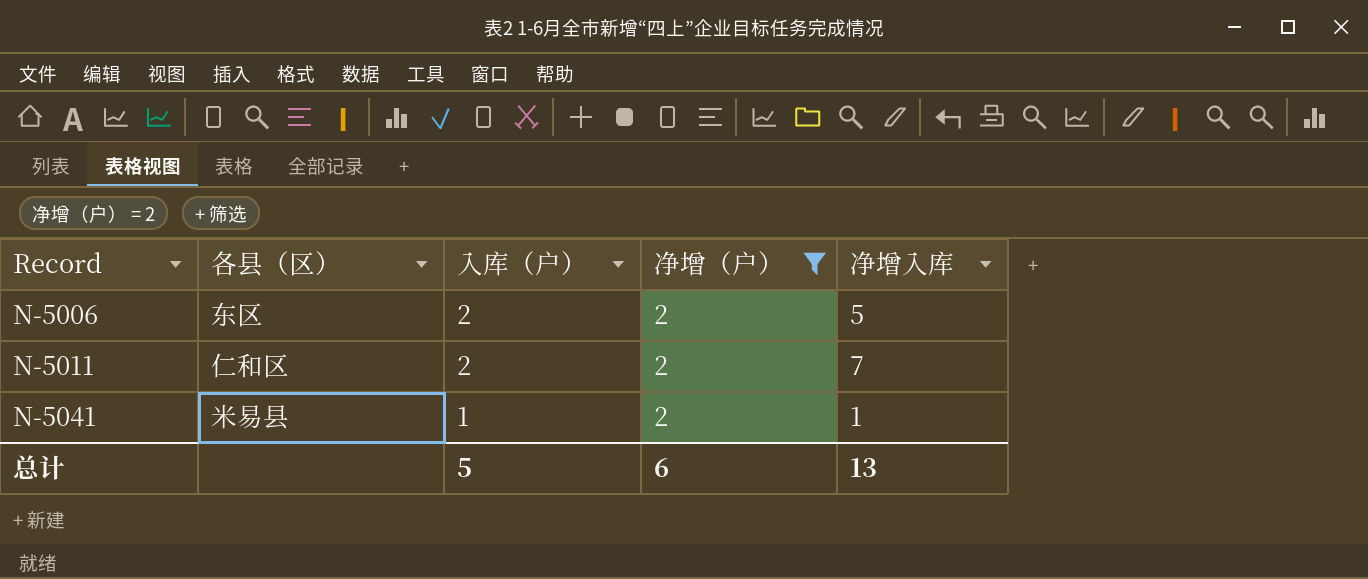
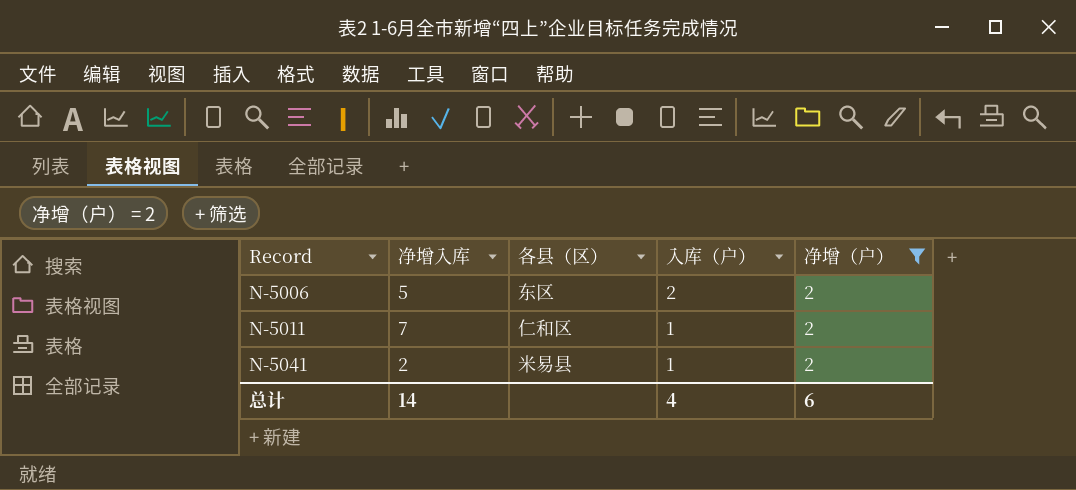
column 净增入库 | position: 5 -> 2
N-5011 | 入库（户）: 2 -> 1
N-5041 | 净增入库: 1 -> 2
总计 | 净增入库: 13 -> 14
总计 | 入库（户）: 5 -> 4

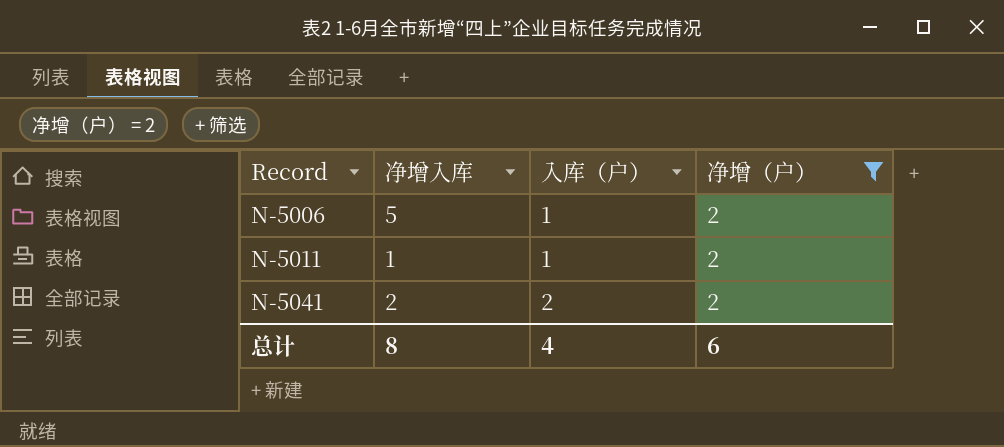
column 各县（区） | position: 3 -> none
N-5006 | 入库（户）: 2 -> 1
N-5011 | 净增入库: 7 -> 1
N-5041 | 入库（户）: 1 -> 2
总计 | 净增入库: 14 -> 8

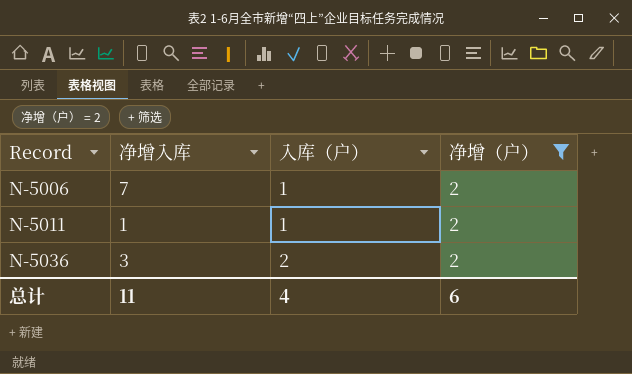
row N-5041: 2 | 2 | 2 -> none
N-5006 | 净增入库: 5 -> 7
row N-5036: none -> 3 | 2 | 2
总计 | 净增入库: 8 -> 11

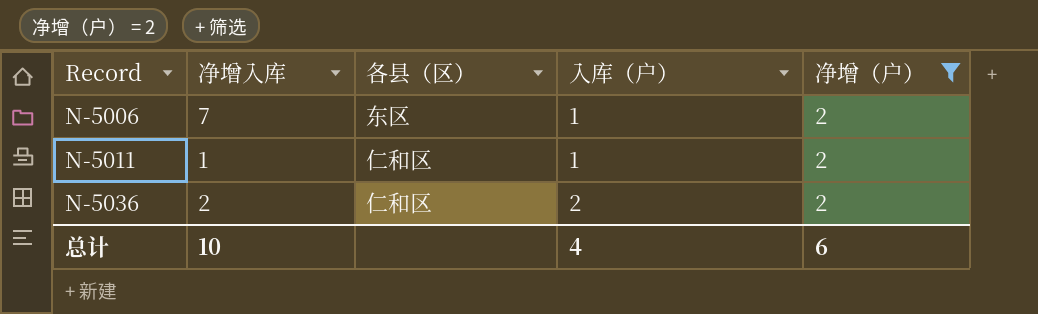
column 各县（区） | position: none -> 3
N-5036 | 净增入库: 3 -> 2
总计 | 净增入库: 11 -> 10

